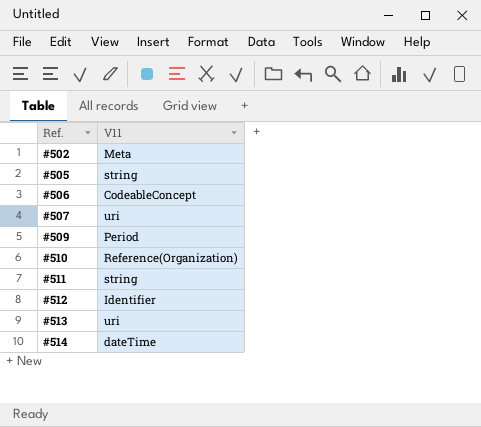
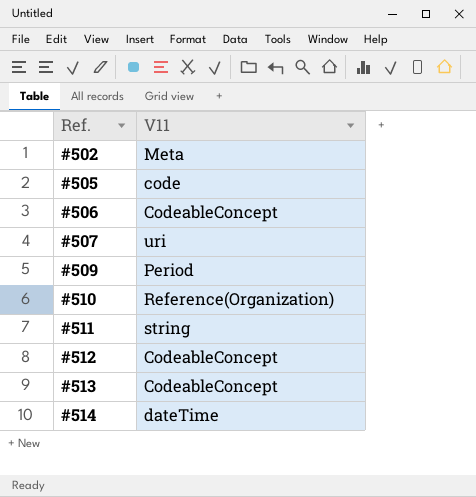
#505 | V11: string -> code
#512 | V11: Identifier -> CodeableConcept
#513 | V11: uri -> CodeableConcept

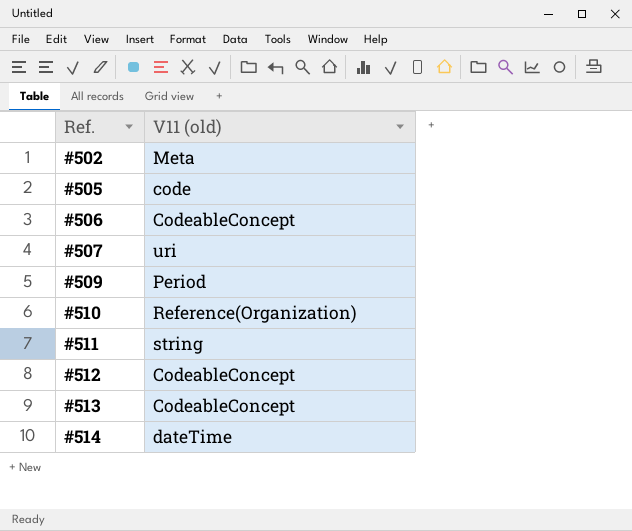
column name: V11 -> V11 (old)

